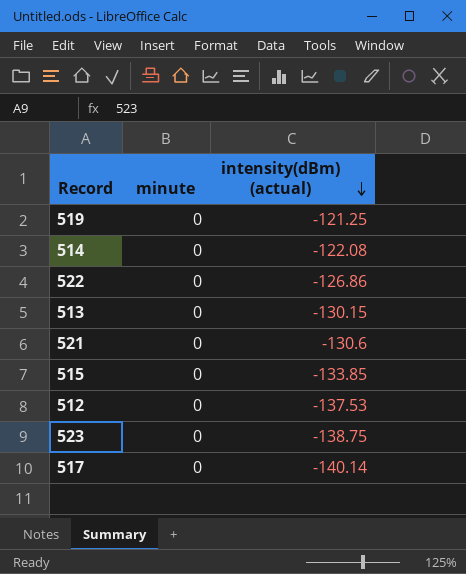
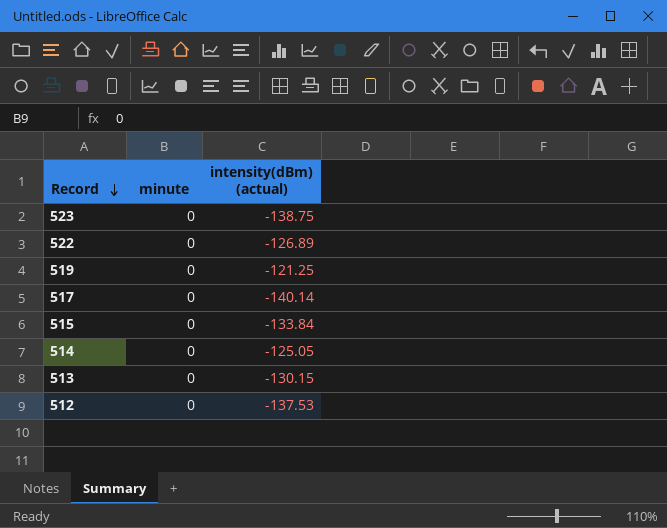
row order: intensity(dBm) (actual) descending -> Record descending
row 521: 0 | -130.6 -> none
522 | intensity(dBm) (actual): -126.86 -> -126.89
515 | intensity(dBm) (actual): -133.85 -> -133.84
514 | intensity(dBm) (actual): -122.08 -> -125.05

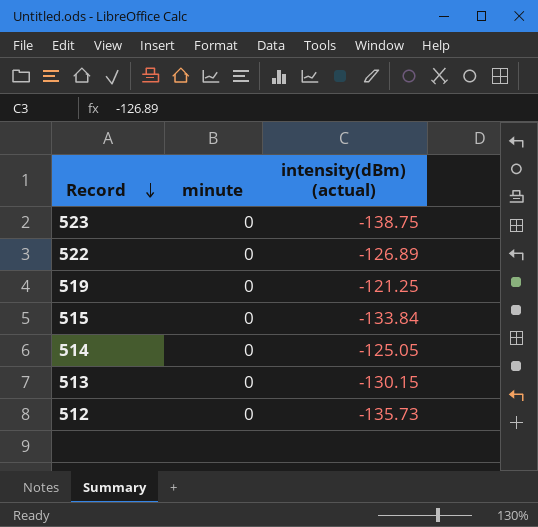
row 517: 0 | -140.14 -> none
512 | intensity(dBm) (actual): -137.53 -> -135.73

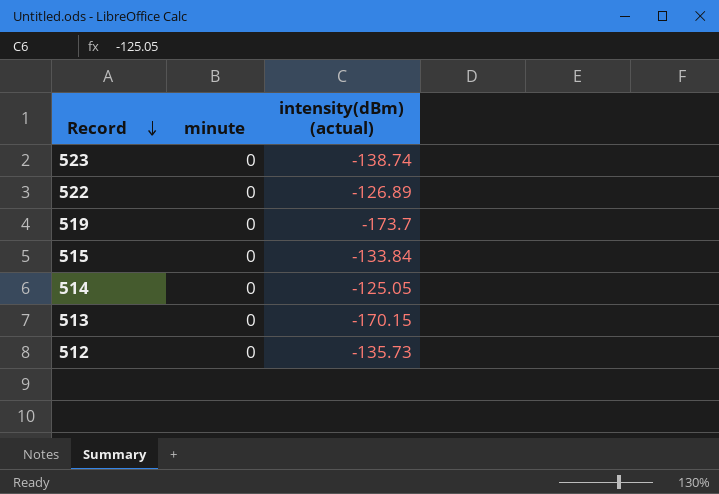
523 | intensity(dBm) (actual): -138.75 -> -138.74
519 | intensity(dBm) (actual): -121.25 -> -173.7
513 | intensity(dBm) (actual): -130.15 -> -170.15

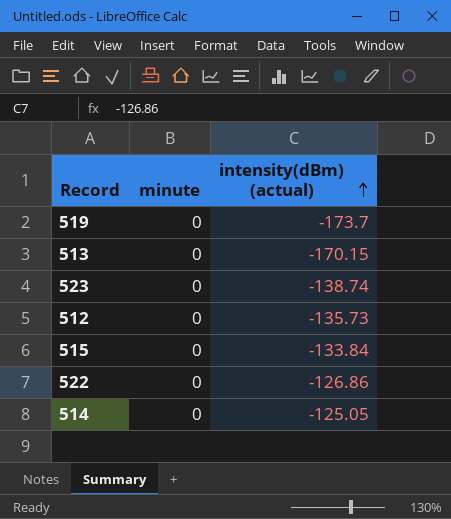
row order: Record descending -> intensity(dBm) (actual) ascending
522 | intensity(dBm) (actual): -126.89 -> -126.86

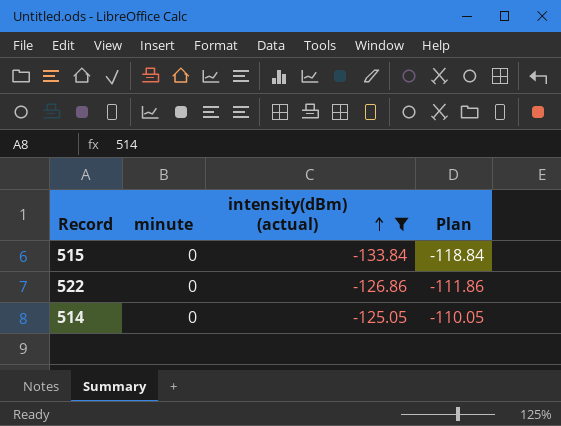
filter: none -> intensity(dBm) (actual) >= -133.84
column Plan | formula: none -> [intensity(dBm) (actual)] + 15

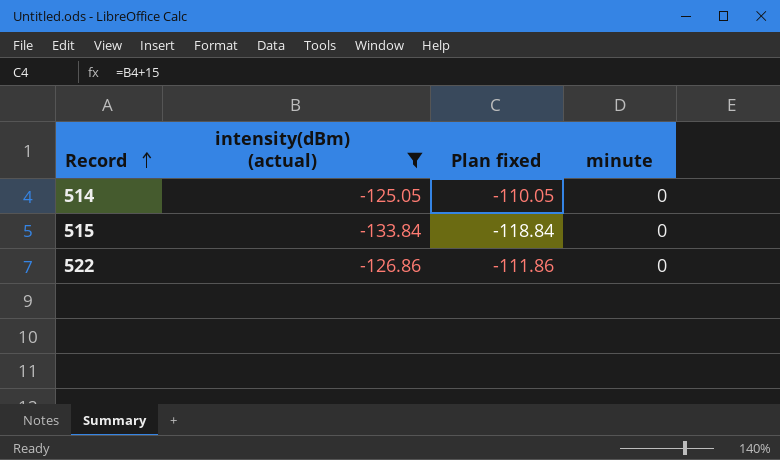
row order: intensity(dBm) (actual) ascending -> Record ascending
column name: Plan -> Plan fixed
column minute | position: 2 -> 4

